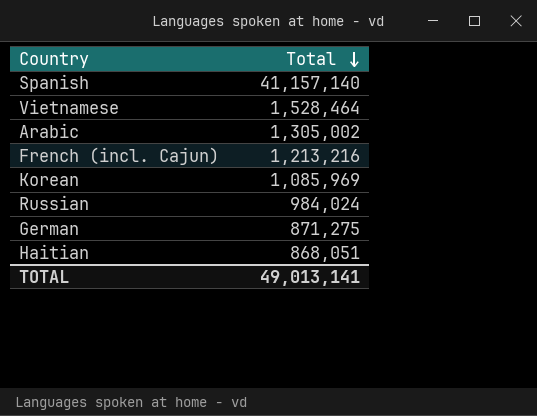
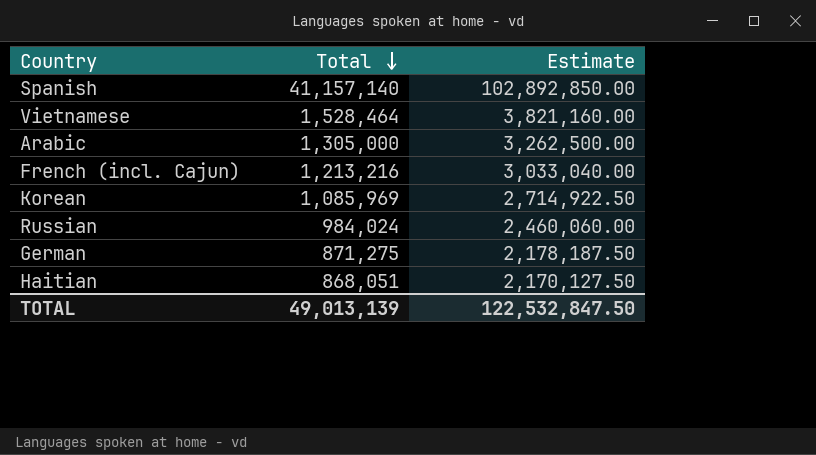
column Estimate | formula: none -> [Total] * 2.5
Arabic | Total: 1,305,002 -> 1,305,000
TOTAL | Total: 49,013,141 -> 49,013,139

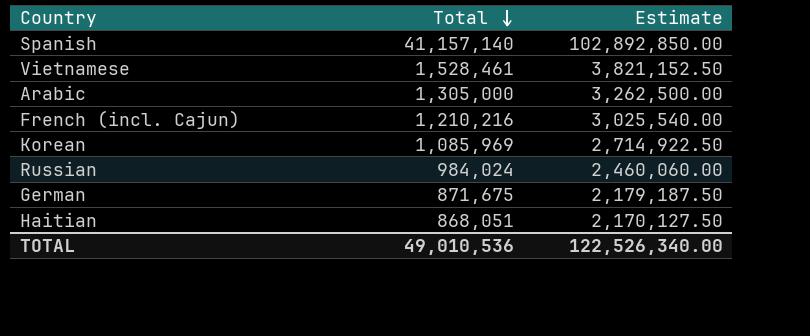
Vietnamese | Total: 1,528,464 -> 1,528,461
Vietnamese | Estimate: 3,821,160.00 -> 3,821,152.50
French (incl. Cajun) | Total: 1,213,216 -> 1,210,216
French (incl. Cajun) | Estimate: 3,033,040.00 -> 3,025,540.00
German | Total: 871,275 -> 871,675
German | Estimate: 2,178,187.50 -> 2,179,187.50
TOTAL | Total: 49,013,139 -> 49,010,536
TOTAL | Estimate: 122,532,847.50 -> 122,526,340.00

